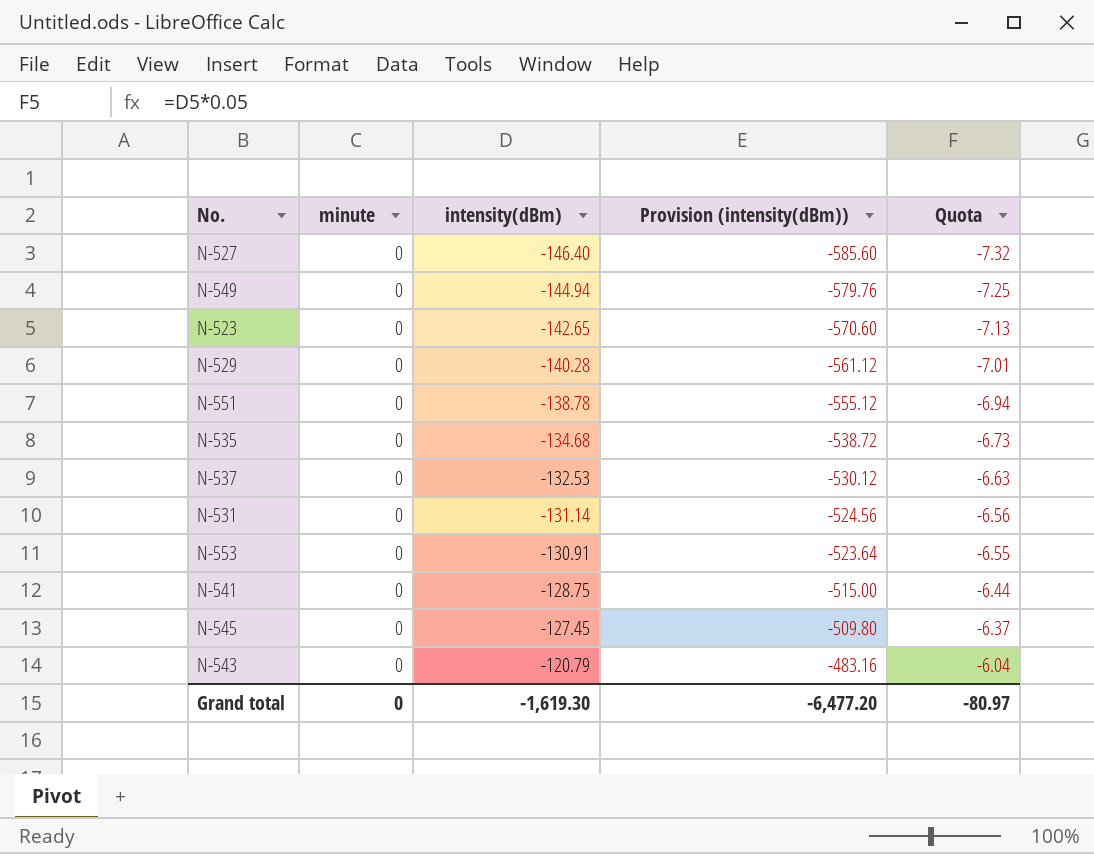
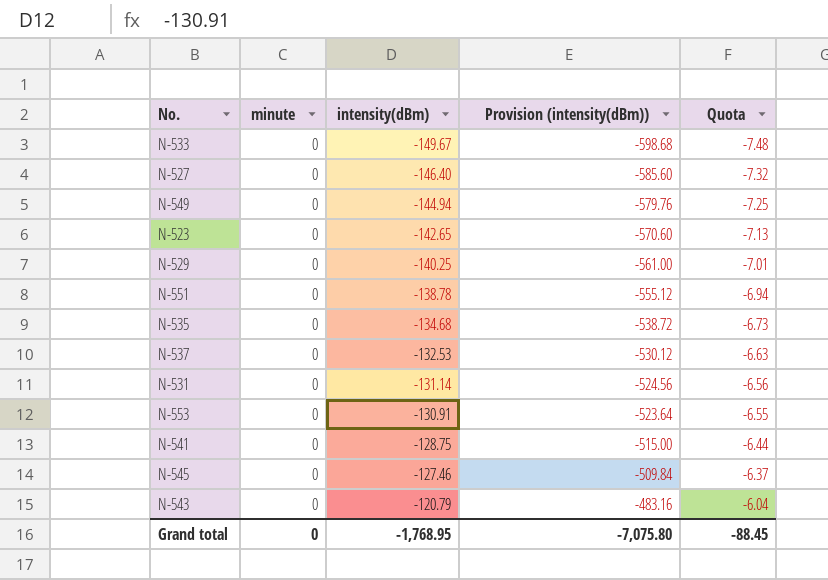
row N-533: none -> 0 | -149.67 | -598.68 | -7.48
N-529 | intensity(dBm): -140.28 -> -140.25
N-529 | Provision (intensity(dBm)): -561.12 -> -561.00
N-545 | intensity(dBm): -127.45 -> -127.46
N-545 | Provision (intensity(dBm)): -509.80 -> -509.84
Grand total | intensity(dBm): -1,619.30 -> -1,768.95
Grand total | Provision (intensity(dBm)): -6,477.20 -> -7,075.80
Grand total | Quota: -80.97 -> -88.45

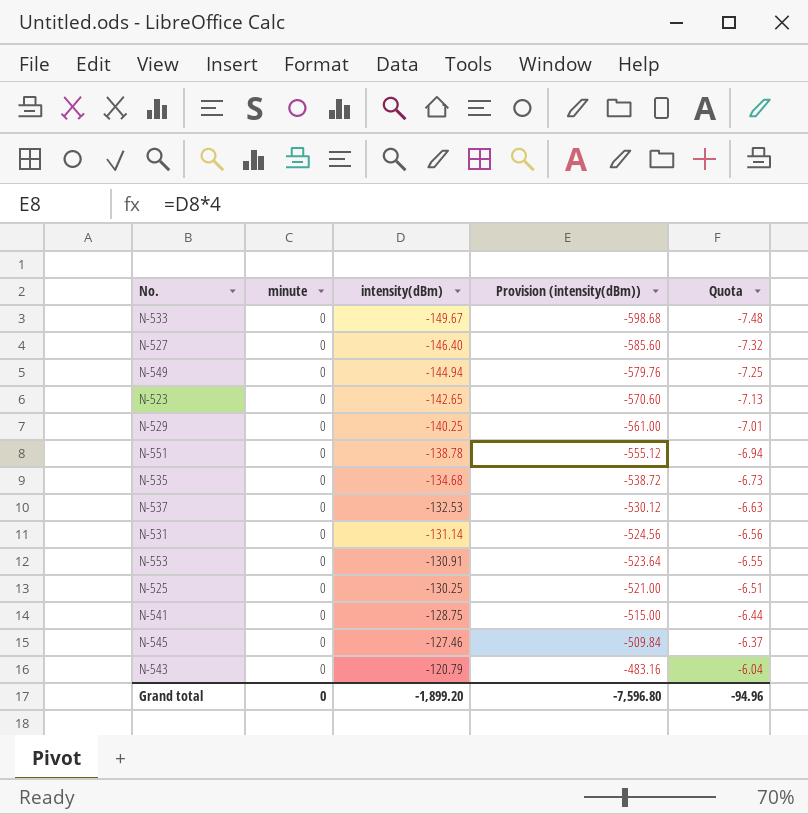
row N-525: none -> 0 | -130.25 | -521.00 | -6.51
Grand total | intensity(dBm): -1,768.95 -> -1,899.20
Grand total | Provision (intensity(dBm)): -7,075.80 -> -7,596.80
Grand total | Quota: -88.45 -> -94.96

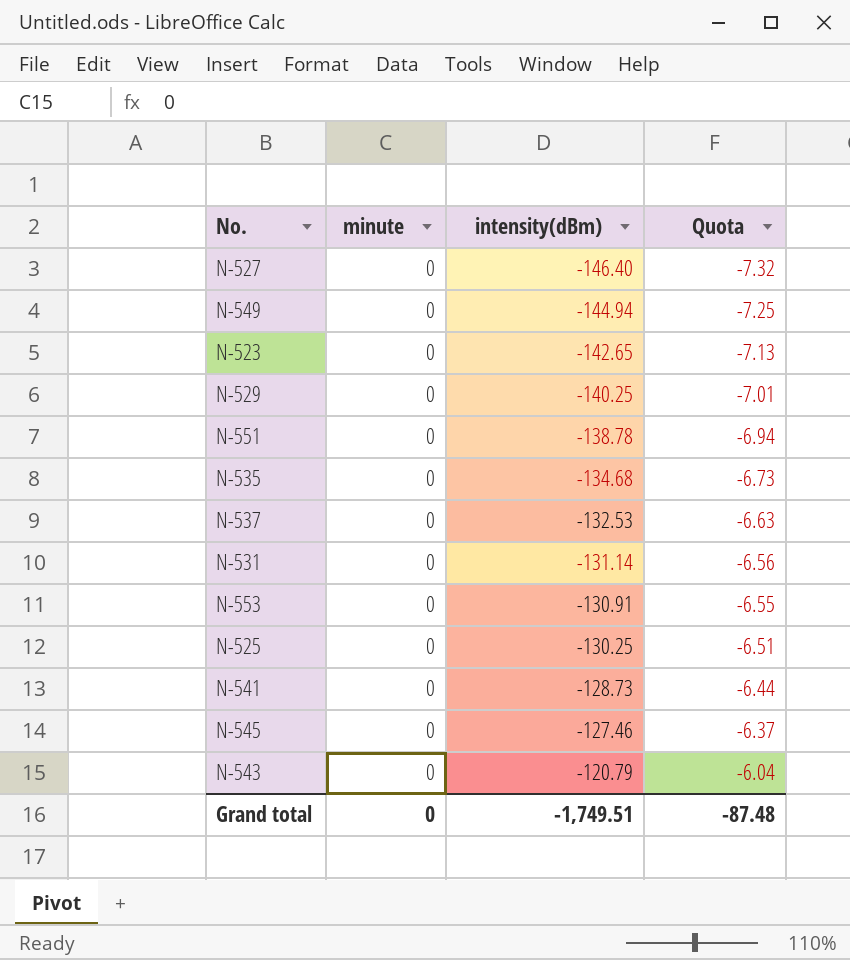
column Provision (intensity(dBm)) | formula: [intensity(dBm)] * 4 -> none
row N-533: 0 | -149.67 | -598.68 | -7.48 -> none
N-541 | intensity(dBm): -128.75 -> -128.73
Grand total | intensity(dBm): -1,899.20 -> -1,749.51
Grand total | Quota: -94.96 -> -87.48

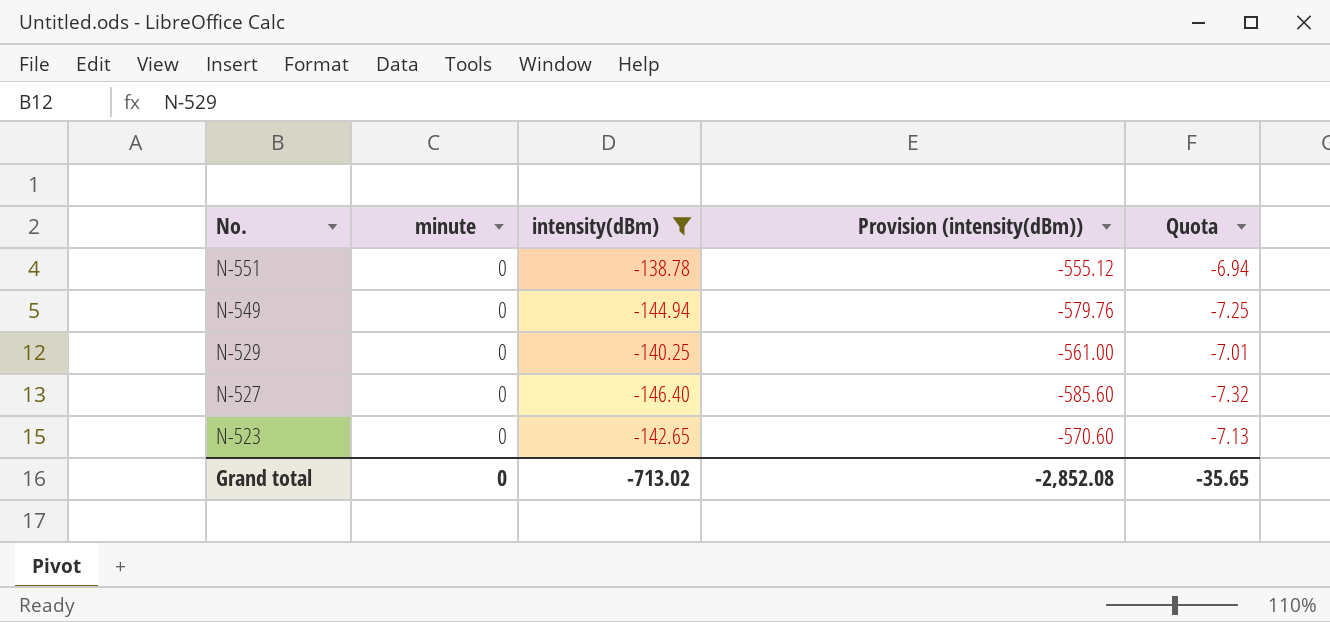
filter: none -> intensity(dBm) <= -138.78
row order: intensity(dBm) ascending -> No. descending
column Provision (intensity(dBm)) | formula: none -> [intensity(dBm)] * 4
Grand total | intensity(dBm): -1,749.51 -> -713.02
Grand total | Quota: -87.48 -> -35.65

